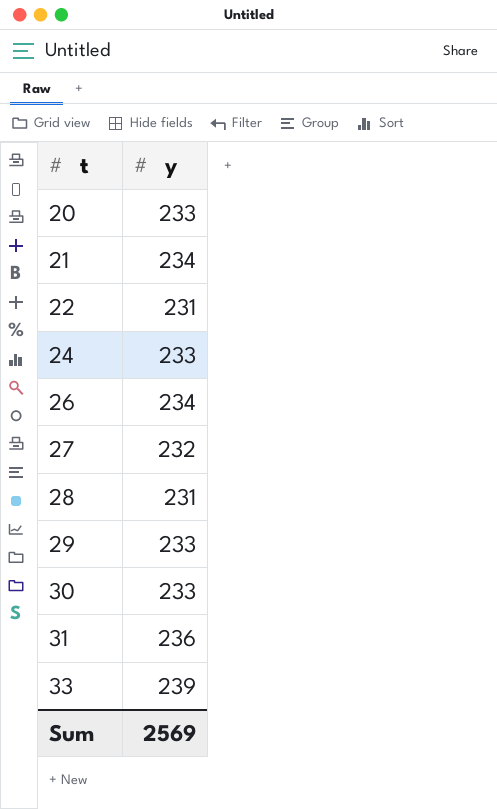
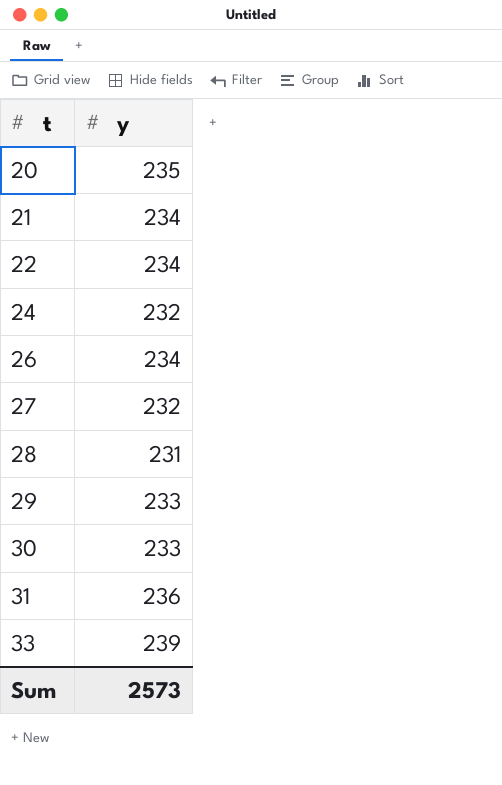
20 | y: 233 -> 235
22 | y: 231 -> 234
24 | y: 233 -> 232
Sum | y: 2569 -> 2573

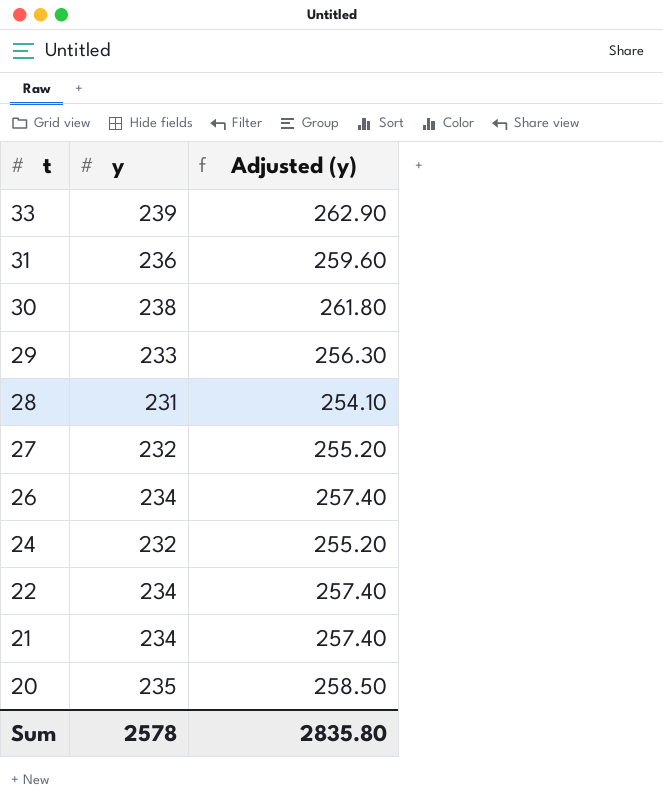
row order: t ascending -> t descending
column Adjusted (y) | formula: none -> [y] * 1.1
30 | y: 233 -> 238
Sum | y: 2573 -> 2578

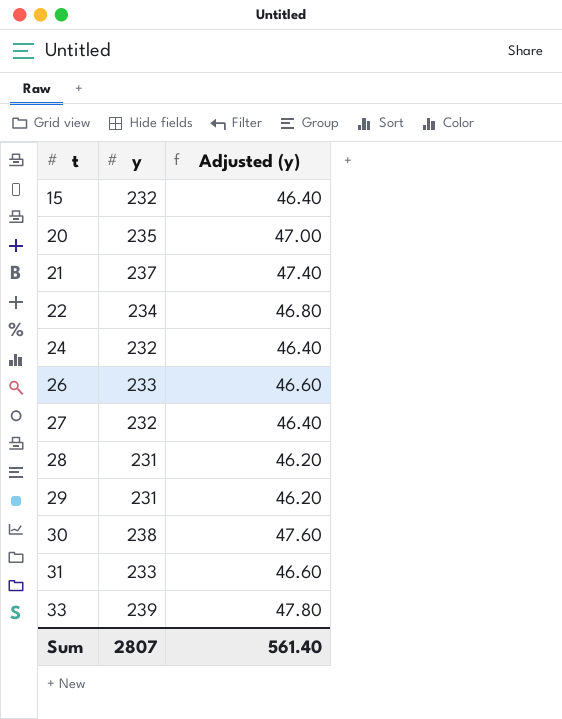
row order: t descending -> t ascending
column Adjusted (y) | formula: [y] * 1.1 -> [y] * 0.2
row 15: none -> 232 | 46.40
21 | y: 234 -> 237
26 | y: 234 -> 233
29 | y: 233 -> 231
31 | y: 236 -> 233
Sum | y: 2578 -> 2807
Sum | Adjusted (y): 2835.80 -> 561.40

